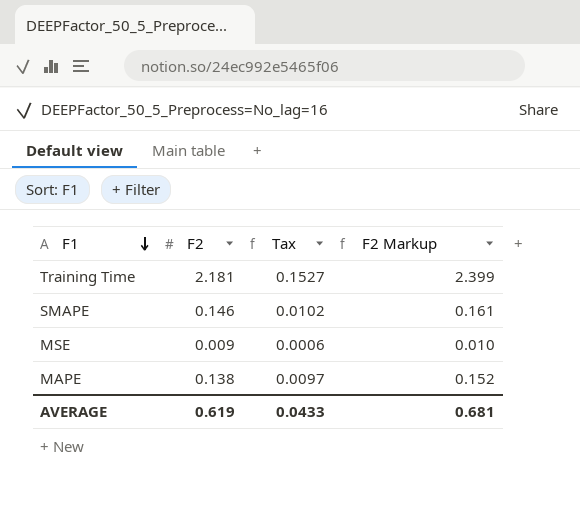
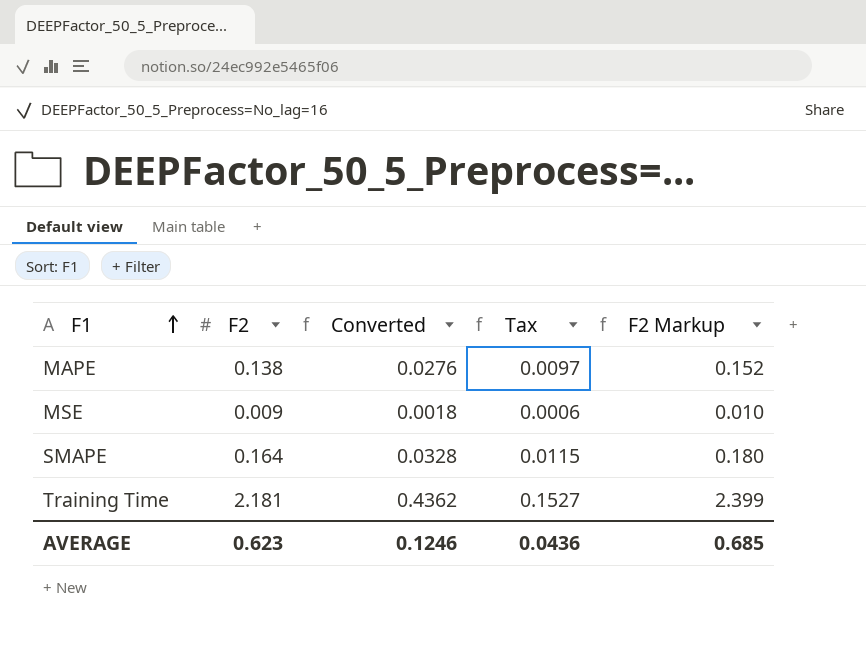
row order: F1 descending -> F1 ascending
column Converted | formula: none -> [F2] * 0.2
SMAPE | F2: 0.146 -> 0.164
SMAPE | Tax: 0.0102 -> 0.0115
SMAPE | F2 Markup: 0.161 -> 0.180
AVERAGE | F2: 0.619 -> 0.623
AVERAGE | Tax: 0.0433 -> 0.0436
AVERAGE | F2 Markup: 0.681 -> 0.685

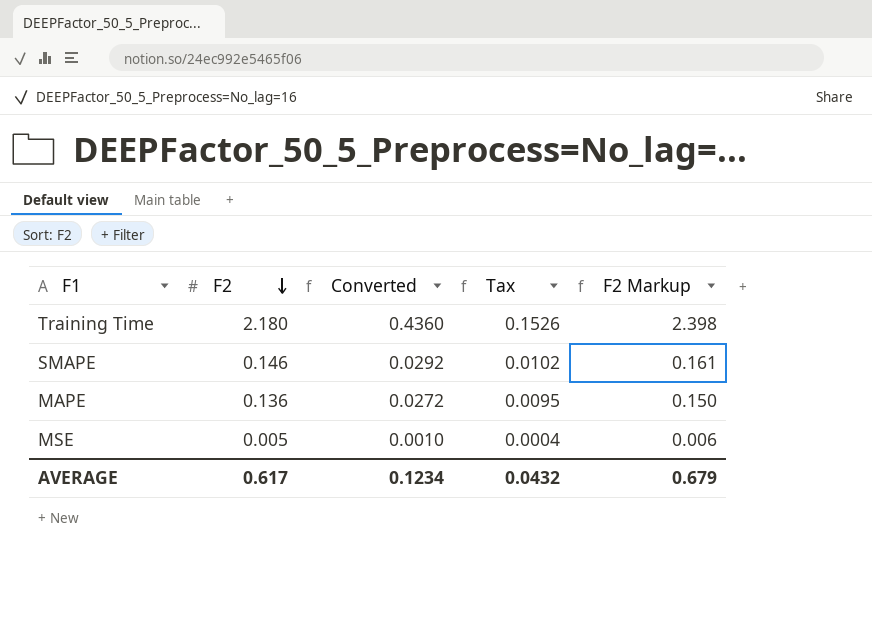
row order: F1 ascending -> F2 descending
Training Time | F2: 2.181 -> 2.180
Training Time | Converted: 0.4362 -> 0.4360
Training Time | Tax: 0.1527 -> 0.1526
Training Time | F2 Markup: 2.399 -> 2.398
SMAPE | F2: 0.164 -> 0.146
SMAPE | Converted: 0.0328 -> 0.0292
SMAPE | Tax: 0.0115 -> 0.0102
SMAPE | F2 Markup: 0.180 -> 0.161
MAPE | F2: 0.138 -> 0.136
MAPE | Converted: 0.0276 -> 0.0272
MAPE | Tax: 0.0097 -> 0.0095
MAPE | F2 Markup: 0.152 -> 0.150
MSE | F2: 0.009 -> 0.005
MSE | Converted: 0.0018 -> 0.0010
MSE | Tax: 0.0006 -> 0.0004
MSE | F2 Markup: 0.010 -> 0.006
AVERAGE | F2: 0.623 -> 0.617
AVERAGE | Converted: 0.1246 -> 0.1234
AVERAGE | Tax: 0.0436 -> 0.0432
AVERAGE | F2 Markup: 0.685 -> 0.679

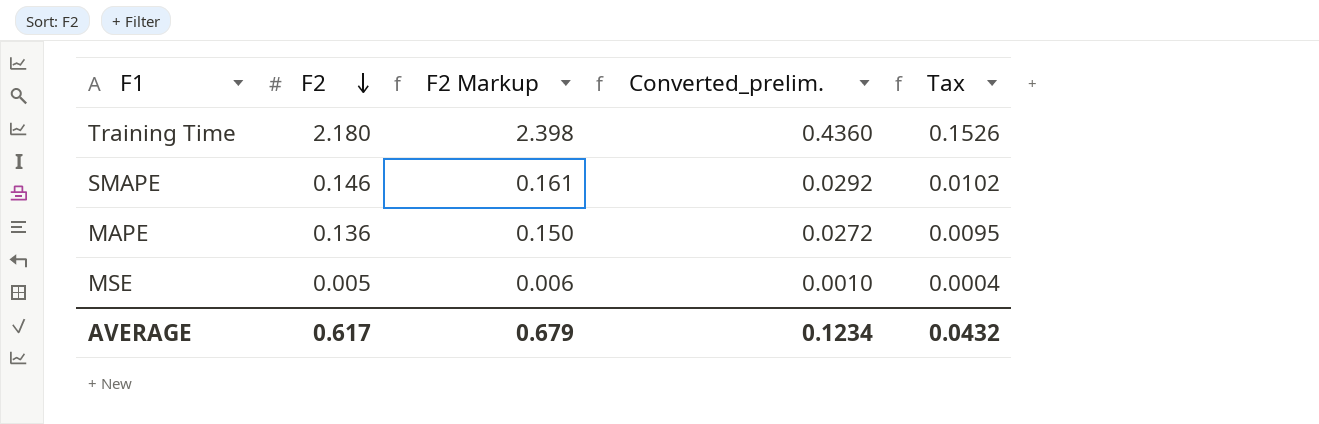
column F2 Markup | position: 5 -> 3
column name: Converted -> Converted_prelim.

